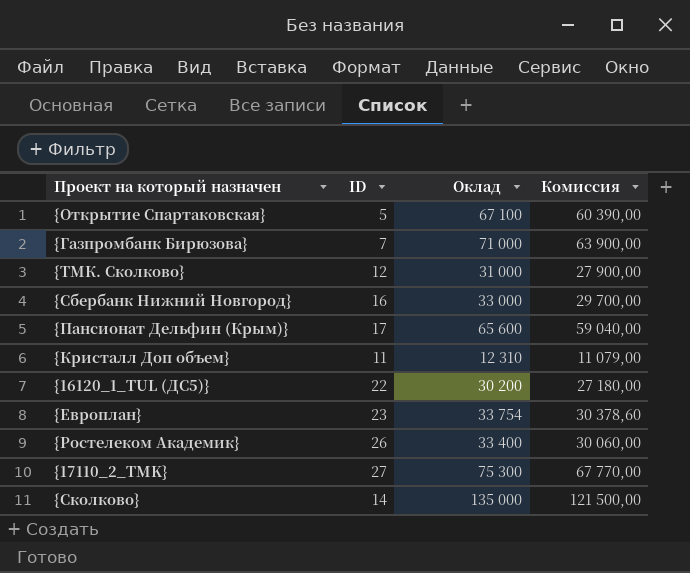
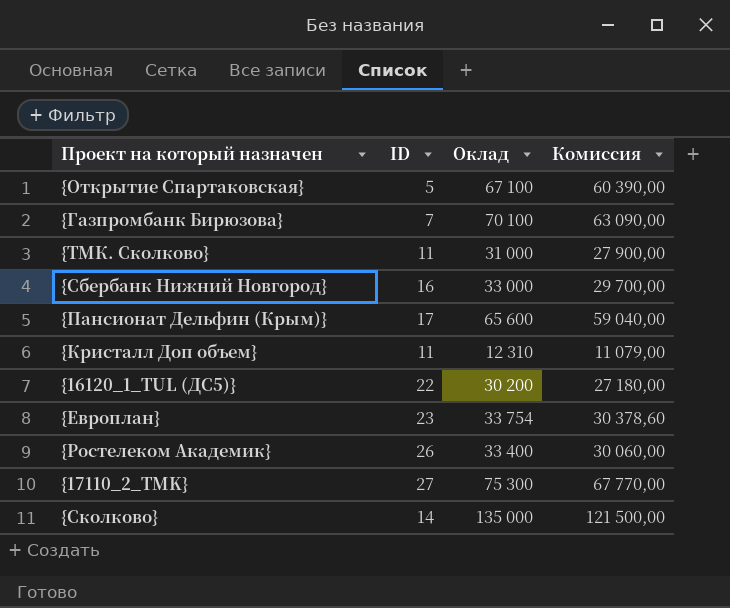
{Газпромбанк Бирюзова} | Оклад: 71 000 -> 70 100
{Газпромбанк Бирюзова} | Комиссия: 63 900,00 -> 63 090,00
{ТМК. Сколково} | ID: 12 -> 11

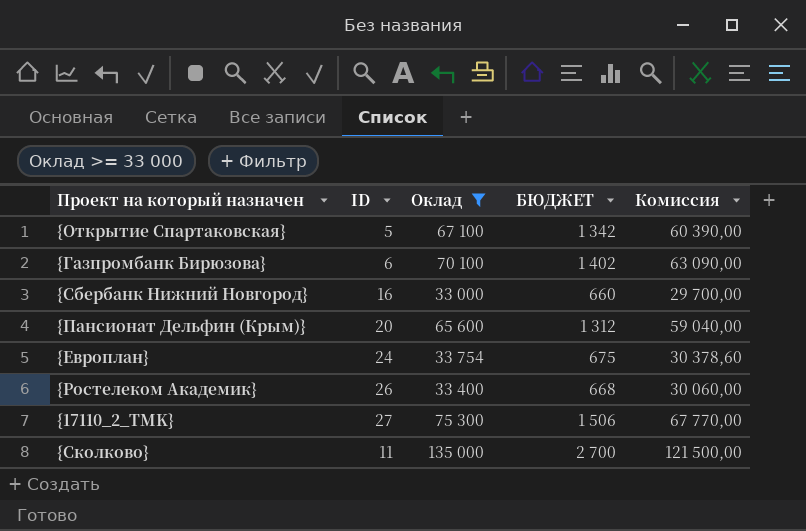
filter: none -> Оклад >= 33 000
column БЮДЖЕТ | formula: none -> [Оклад] * 0,02
{Газпромбанк Бирюзова} | ID: 7 -> 6
{Пансионат Дельфин (Крым)} | ID: 17 -> 20
{Европлан} | ID: 23 -> 24
{Сколково} | ID: 14 -> 11

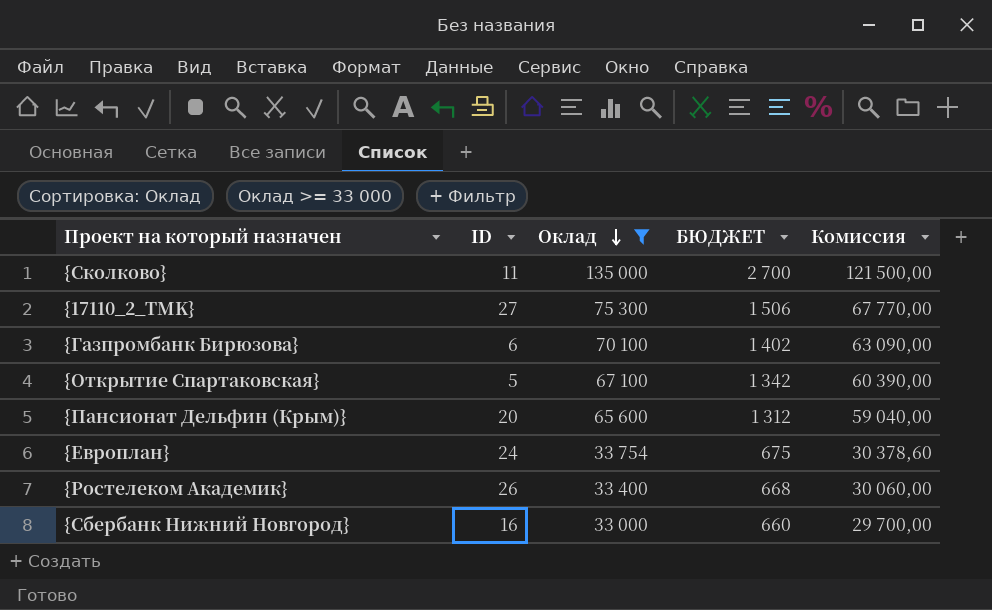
row order: none -> Оклад descending

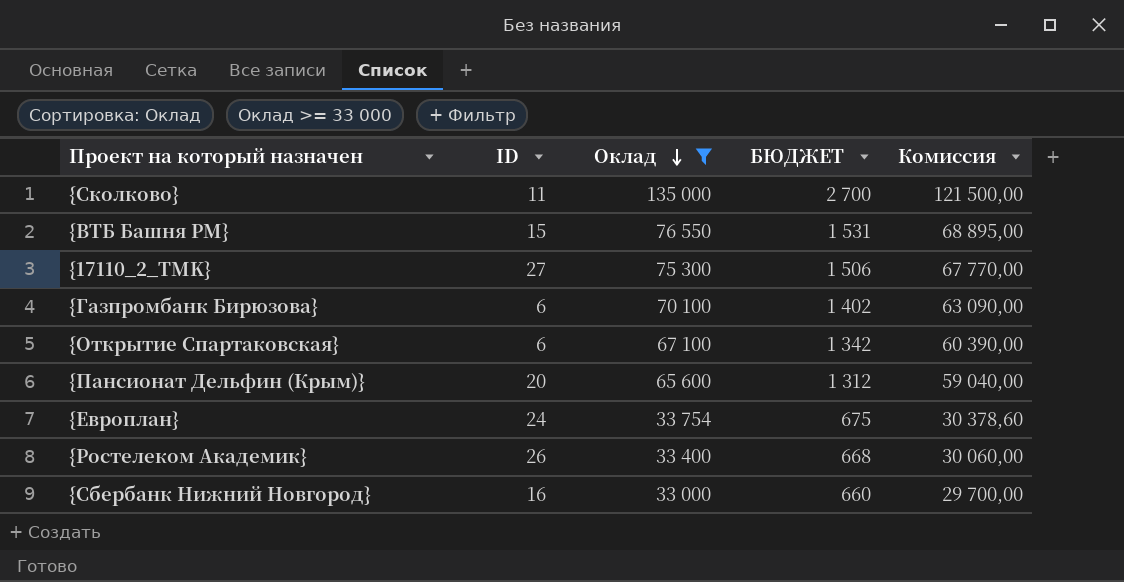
row {ВТБ Башня PM}: none -> 15 | 76 550 | 1 531 | 68 895,00
{Открытие Спартаковская} | ID: 5 -> 6

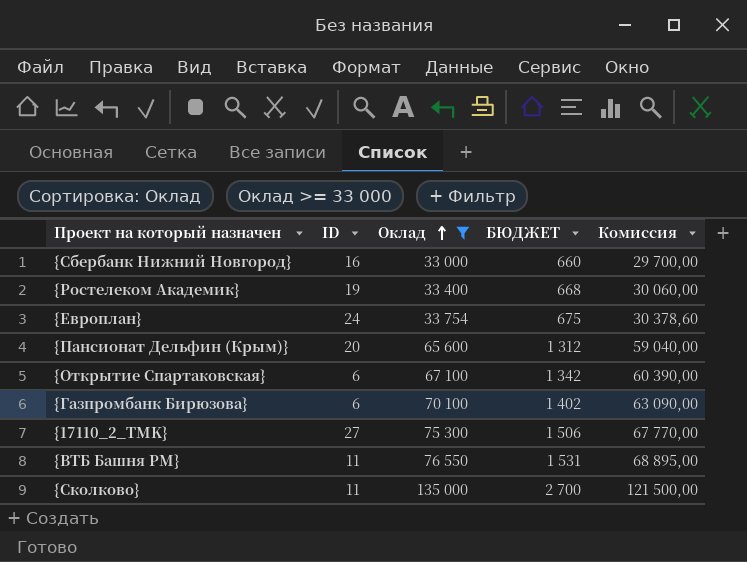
row order: Оклад descending -> Оклад ascending
{Ростелеком Академик} | ID: 26 -> 19
{ВТБ Башня PM} | ID: 15 -> 11

